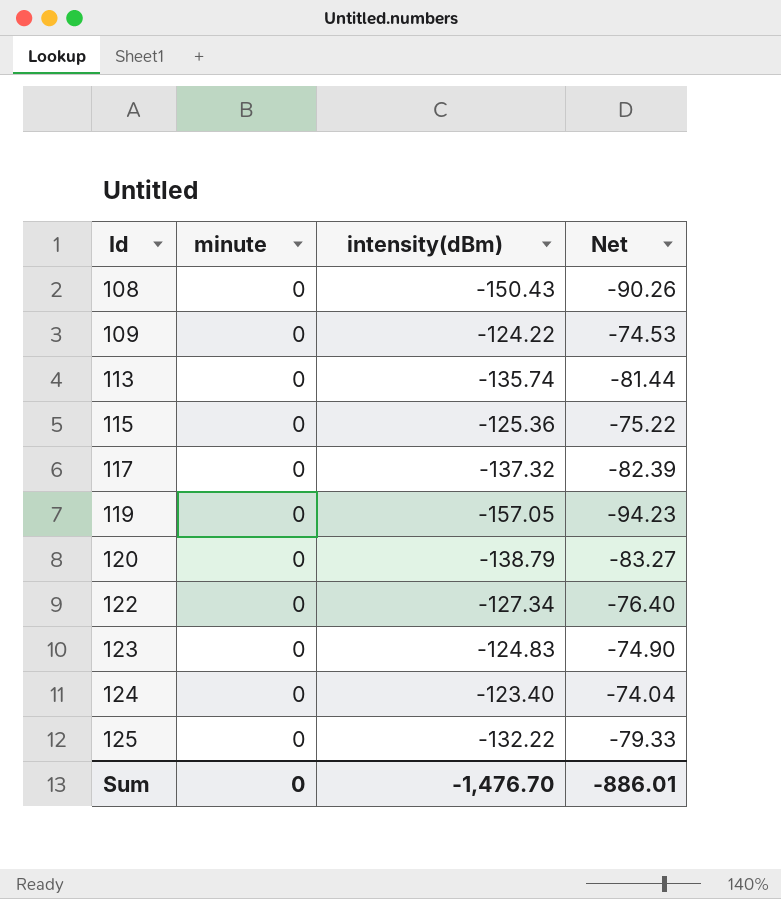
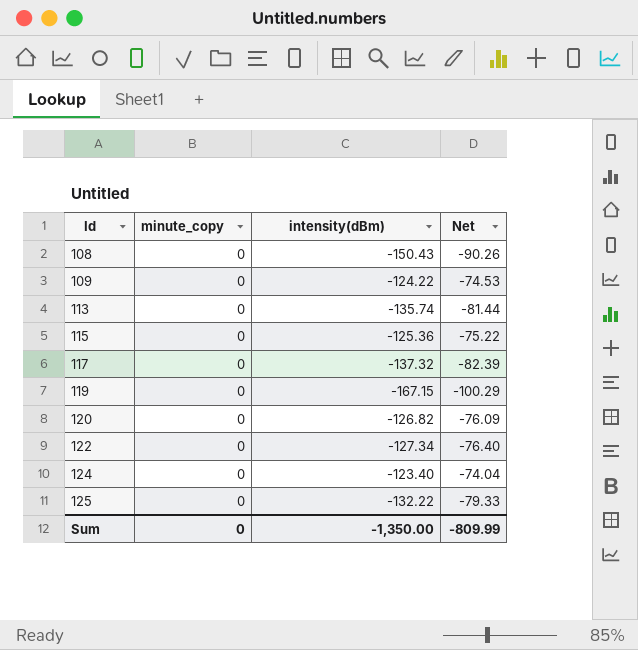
column name: minute -> minute_copy
row 123: 0 | -124.83 | -74.90 -> none
119 | intensity(dBm): -157.05 -> -167.15
119 | Net: -94.23 -> -100.29
120 | intensity(dBm): -138.79 -> -126.82
120 | Net: -83.27 -> -76.09
Sum | intensity(dBm): -1,476.70 -> -1,350.00
Sum | Net: -886.01 -> -809.99

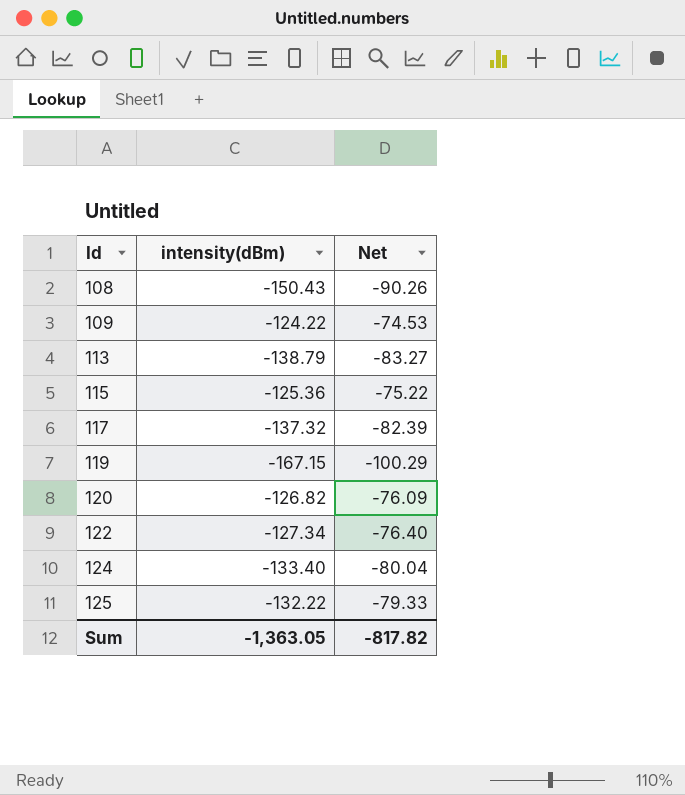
column minute_copy | position: 2 -> none
113 | intensity(dBm): -135.74 -> -138.79
113 | Net: -81.44 -> -83.27
124 | intensity(dBm): -123.40 -> -133.40
124 | Net: -74.04 -> -80.04
Sum | intensity(dBm): -1,350.00 -> -1,363.05
Sum | Net: -809.99 -> -817.82

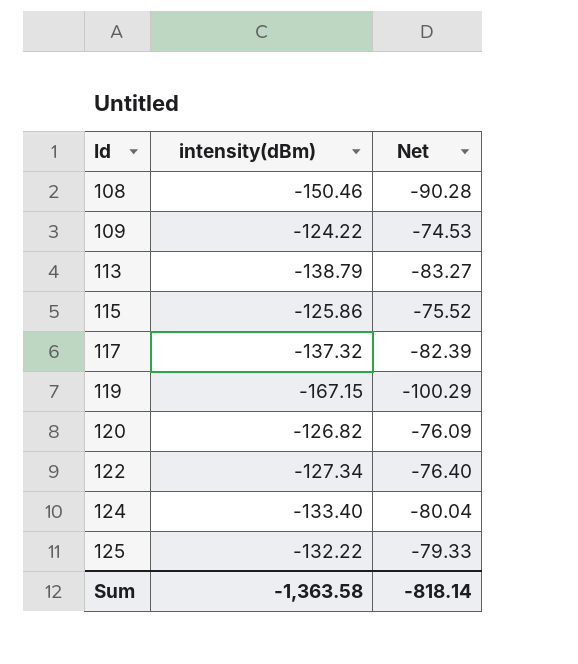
108 | intensity(dBm): -150.43 -> -150.46
108 | Net: -90.26 -> -90.28
115 | intensity(dBm): -125.36 -> -125.86
115 | Net: -75.22 -> -75.52
Sum | intensity(dBm): -1,363.05 -> -1,363.58
Sum | Net: -817.82 -> -818.14

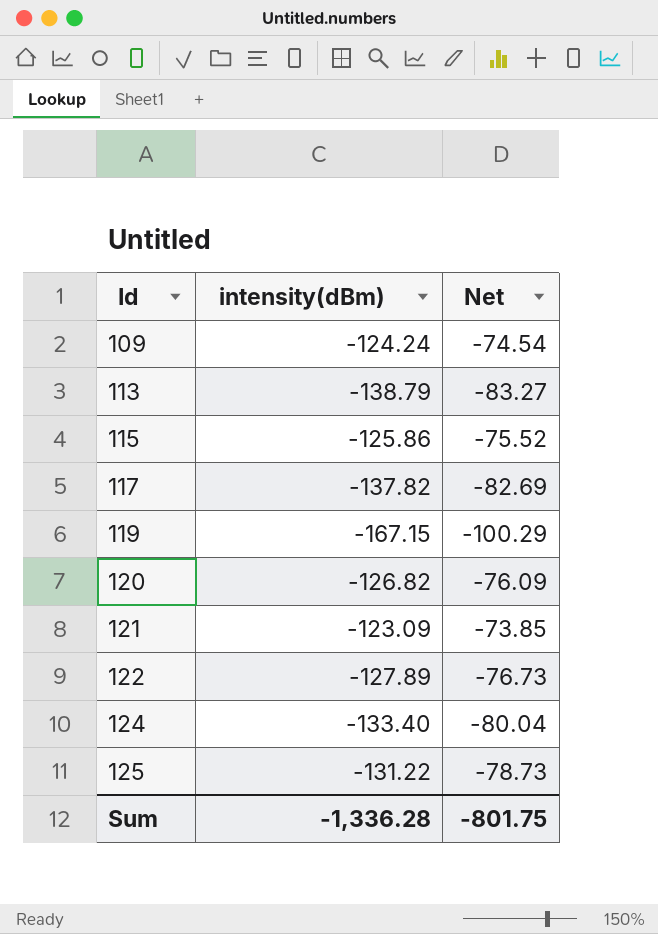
row 108: -150.46 | -90.28 -> none
109 | intensity(dBm): -124.22 -> -124.24
109 | Net: -74.53 -> -74.54
117 | intensity(dBm): -137.32 -> -137.82
117 | Net: -82.39 -> -82.69
row 121: none -> -123.09 | -73.85
122 | intensity(dBm): -127.34 -> -127.89
122 | Net: -76.40 -> -76.73
125 | intensity(dBm): -132.22 -> -131.22
125 | Net: -79.33 -> -78.73
Sum | intensity(dBm): -1,363.58 -> -1,336.28
Sum | Net: -818.14 -> -801.75

